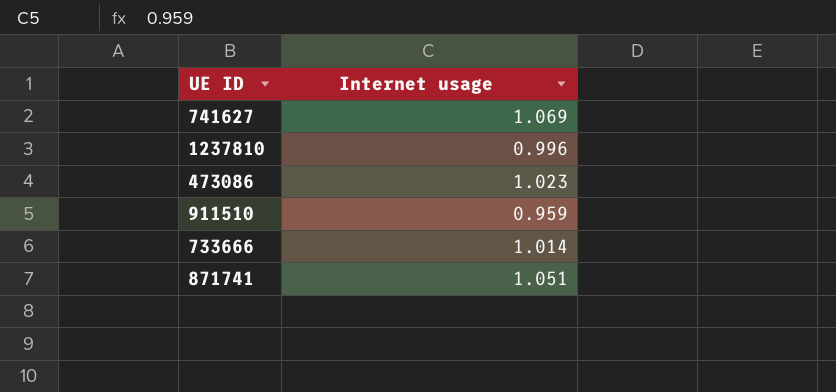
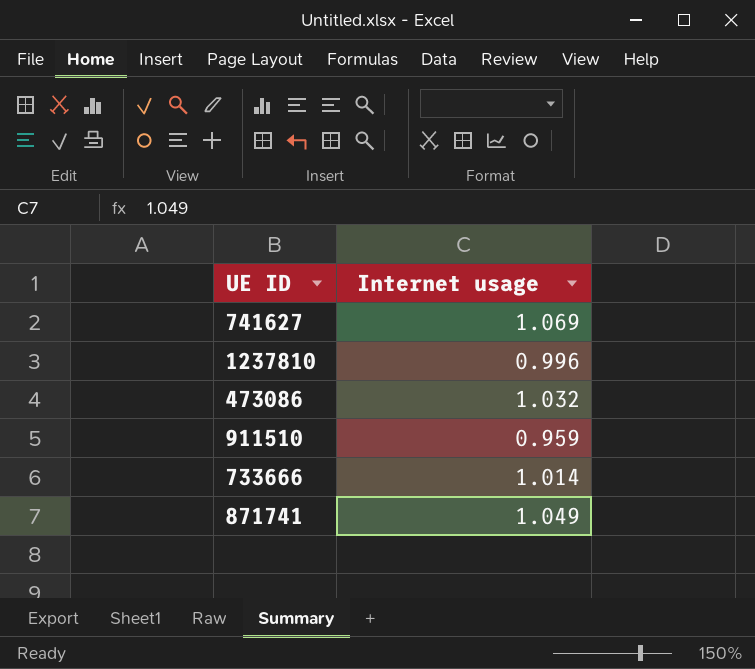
473086 | Internet usage: 1.023 -> 1.032
871741 | Internet usage: 1.051 -> 1.049

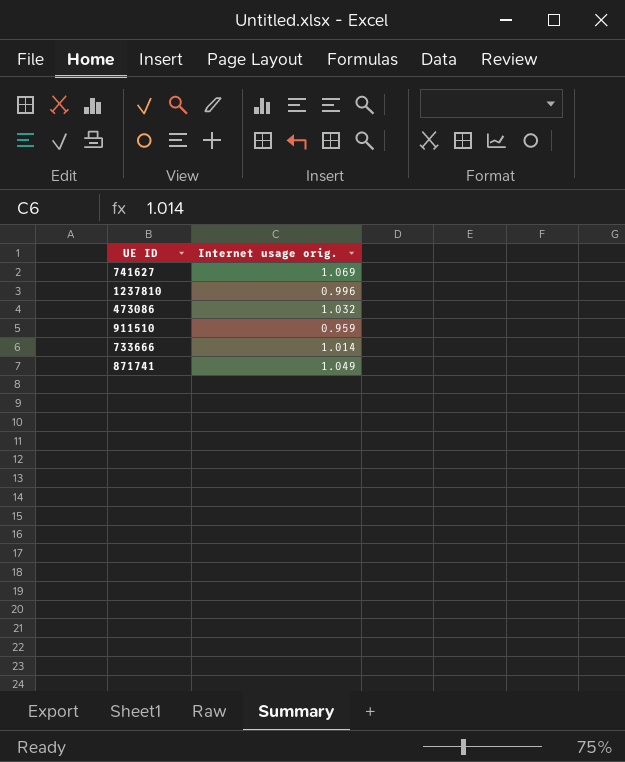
column name: Internet usage -> Internet usage orig.

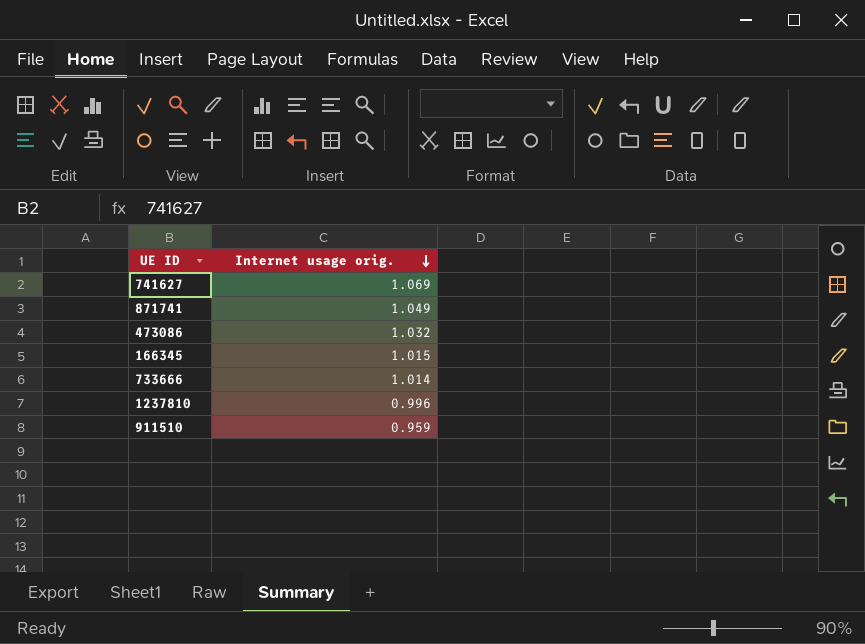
row order: none -> Internet usage orig. descending
row 166345: none -> 1.015

